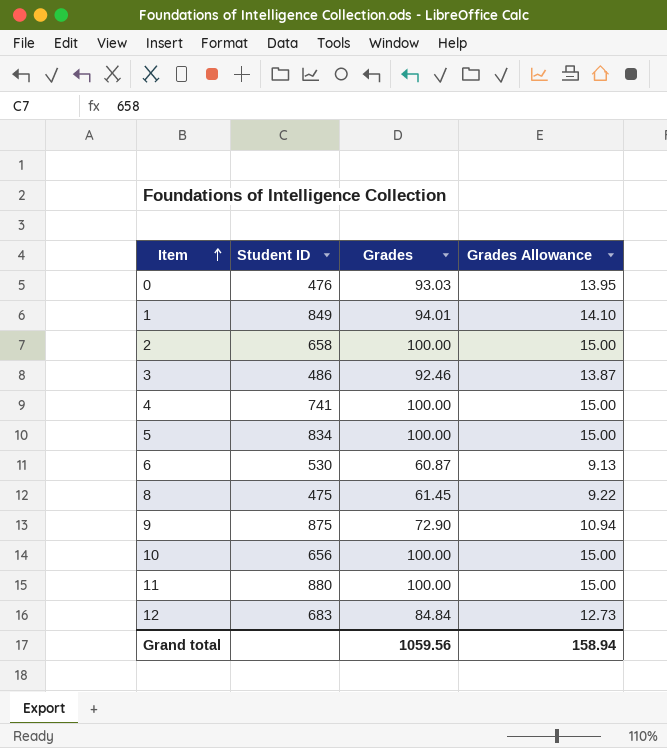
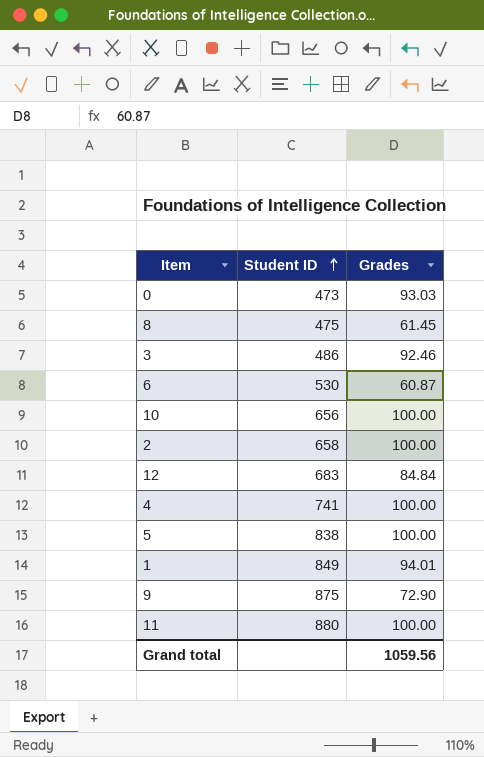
row order: Item ascending -> Student ID ascending
column Grades Allowance | formula: [Grades] * 0.15 -> none
0 | Student ID: 476 -> 473
5 | Student ID: 834 -> 838

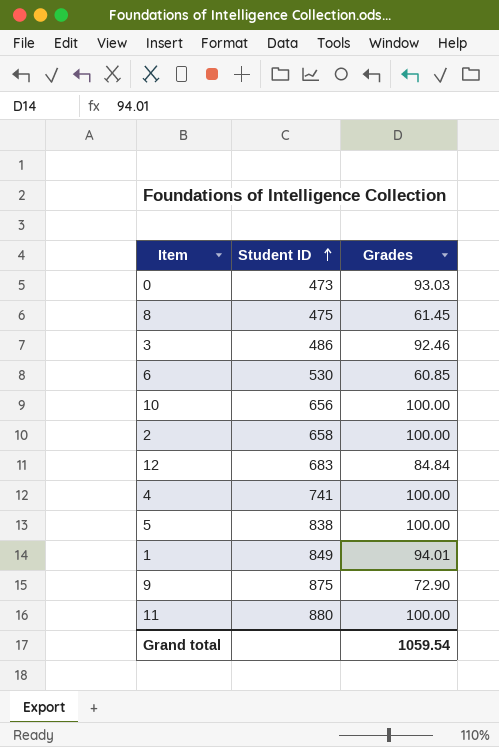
6 | Grades: 60.87 -> 60.85
Grand total | Grades: 1059.56 -> 1059.54

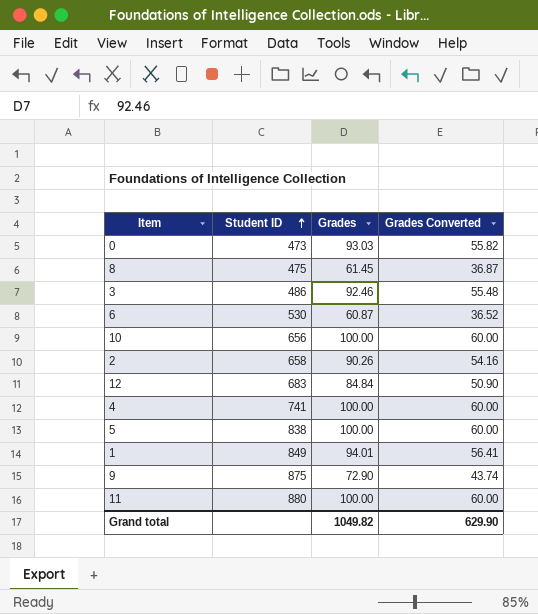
column Grades Converted | formula: none -> [Grades] * 0.6
6 | Grades: 60.85 -> 60.87
2 | Grades: 100.00 -> 90.26
Grand total | Grades: 1059.54 -> 1049.82

